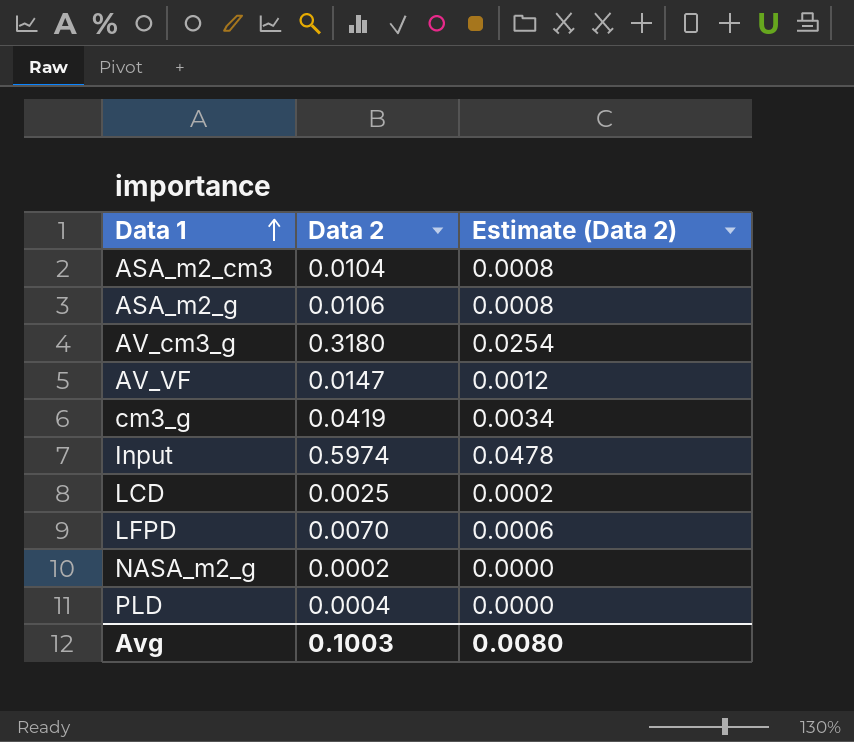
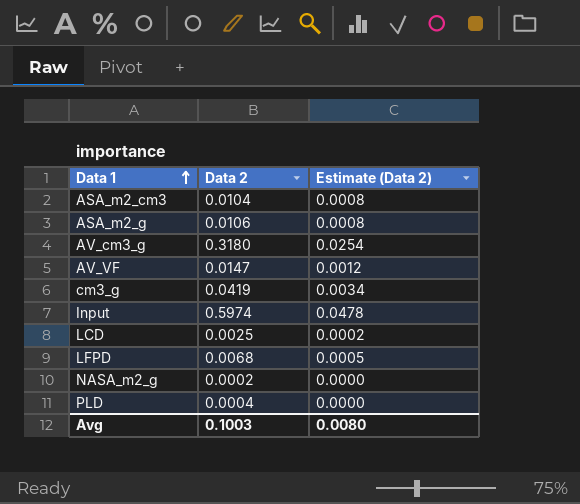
LFPD | Data 2: 0.0070 -> 0.0068
LFPD | Estimate (Data 2): 0.0006 -> 0.0005

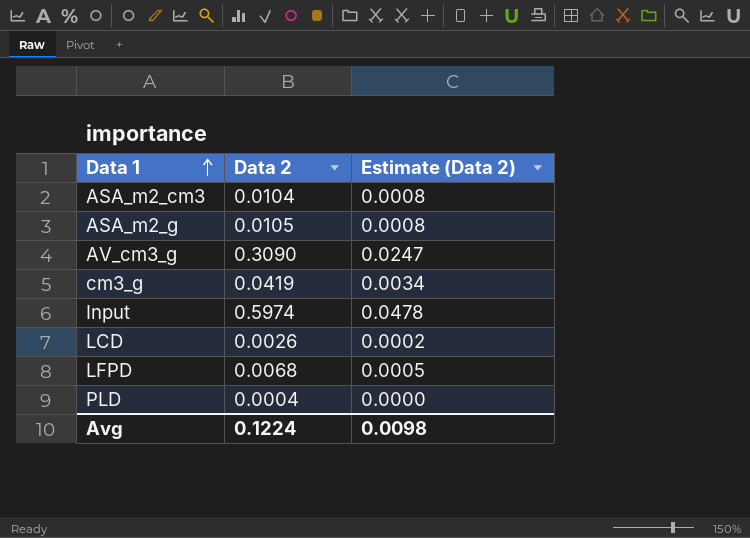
row AV_VF: 0.0147 | 0.0012 -> none
row NASA_m2_g: 0.0002 | 0.0000 -> none
ASA_m2_g | Data 2: 0.0106 -> 0.0105
AV_cm3_g | Data 2: 0.3180 -> 0.3090
AV_cm3_g | Estimate (Data 2): 0.0254 -> 0.0247
LCD | Data 2: 0.0025 -> 0.0026
Avg | Data 2: 0.1003 -> 0.1224
Avg | Estimate (Data 2): 0.0080 -> 0.0098

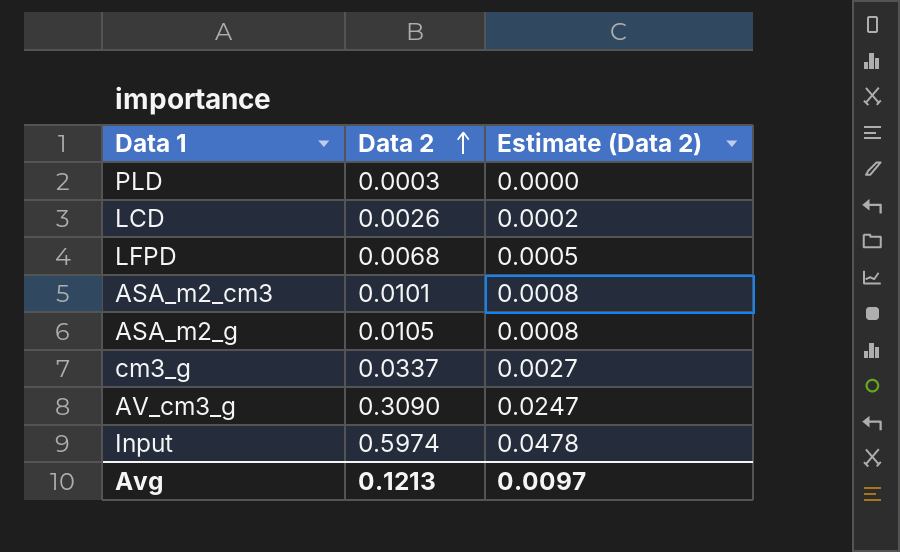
row order: Data 1 ascending -> Data 2 ascending
PLD | Data 2: 0.0004 -> 0.0003
ASA_m2_cm3 | Data 2: 0.0104 -> 0.0101
cm3_g | Data 2: 0.0419 -> 0.0337
cm3_g | Estimate (Data 2): 0.0034 -> 0.0027
Avg | Data 2: 0.1224 -> 0.1213
Avg | Estimate (Data 2): 0.0098 -> 0.0097

